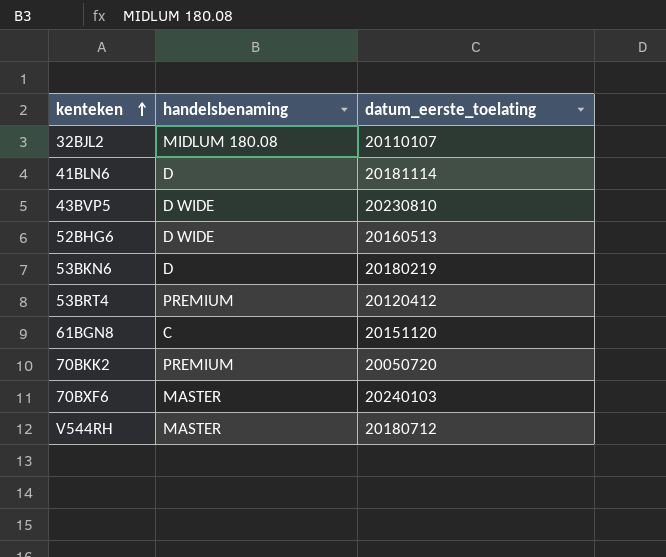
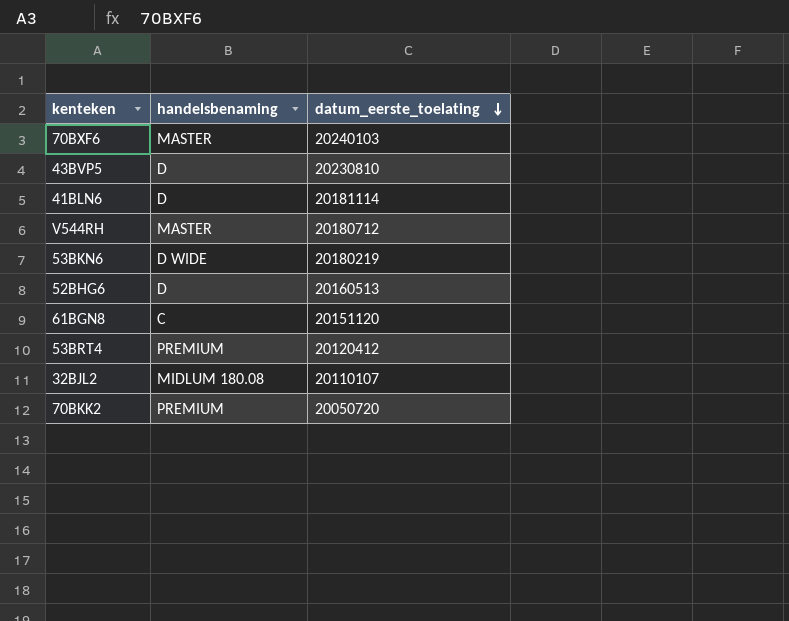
row order: kenteken ascending -> datum_eerste_toelating descending
43BVP5 | handelsbenaming: D WIDE -> D
53BKN6 | handelsbenaming: D -> D WIDE
52BHG6 | handelsbenaming: D WIDE -> D

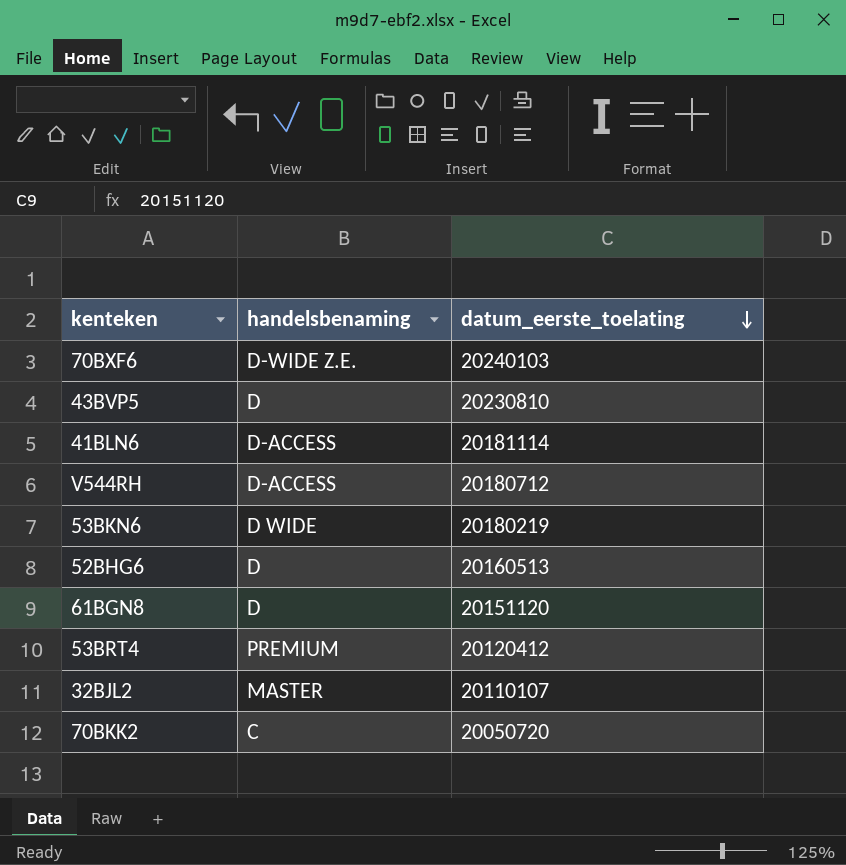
70BXF6 | handelsbenaming: MASTER -> D-WIDE Z.E.
41BLN6 | handelsbenaming: D -> D-ACCESS
V544RH | handelsbenaming: MASTER -> D-ACCESS
61BGN8 | handelsbenaming: C -> D
32BJL2 | handelsbenaming: MIDLUM 180.08 -> MASTER
70BKK2 | handelsbenaming: PREMIUM -> C

